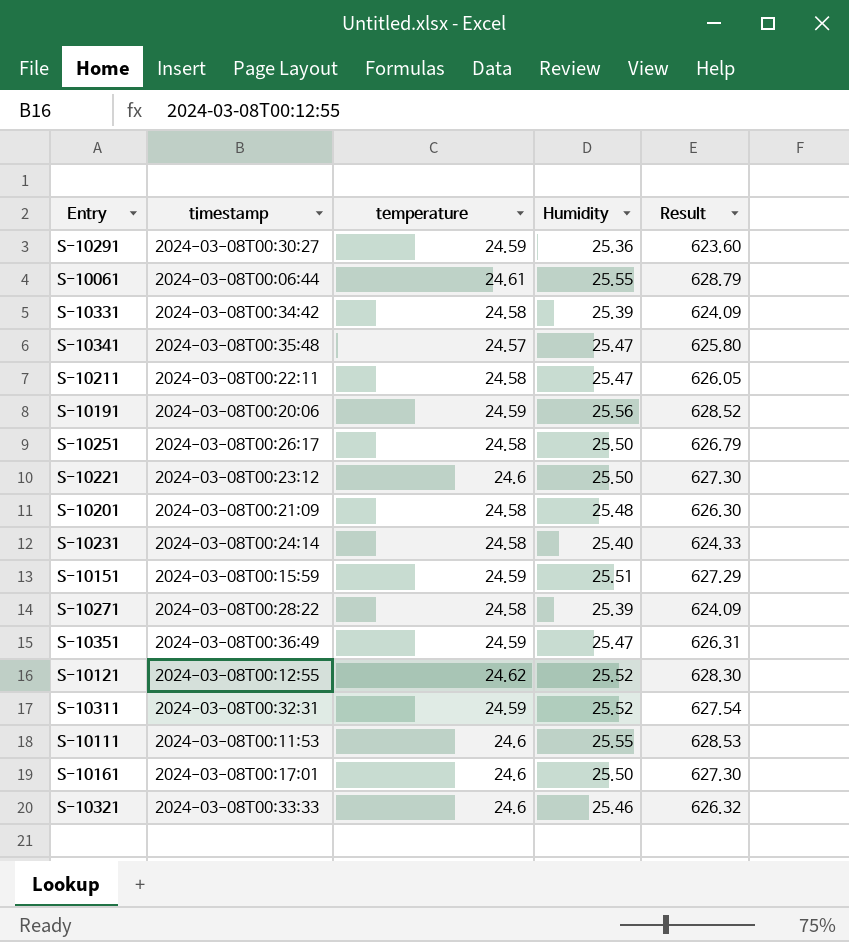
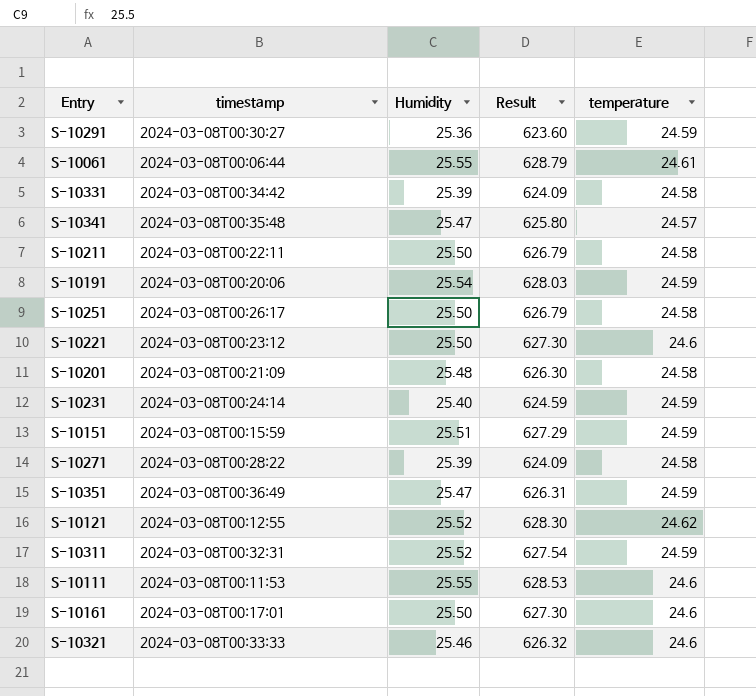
column temperature | position: 3 -> 5
S-10211 | Humidity: 25.47 -> 25.50
S-10211 | Result: 626.05 -> 626.79
S-10191 | Humidity: 25.56 -> 25.54
S-10191 | Result: 628.52 -> 628.03
S-10231 | Result: 624.33 -> 624.59
S-10231 | temperature: 24.58 -> 24.59

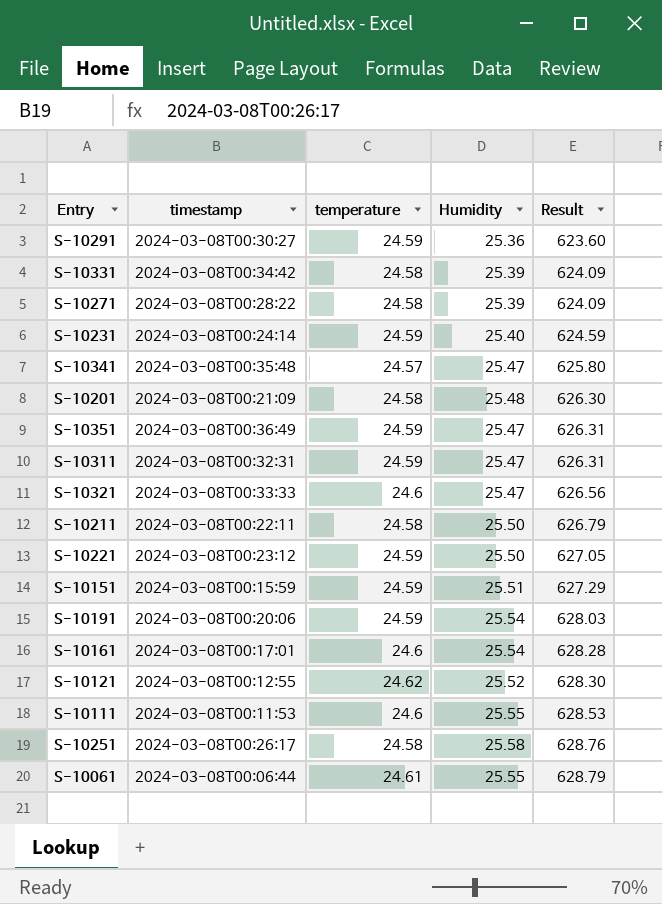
row order: none -> Result ascending
column temperature | position: 5 -> 3
S-10311 | Humidity: 25.52 -> 25.47
S-10311 | Result: 627.54 -> 626.31
S-10321 | Humidity: 25.46 -> 25.47
S-10321 | Result: 626.32 -> 626.56
S-10221 | temperature: 24.6 -> 24.59
S-10221 | Result: 627.30 -> 627.05
S-10161 | Humidity: 25.50 -> 25.54
S-10161 | Result: 627.30 -> 628.28
S-10251 | Humidity: 25.50 -> 25.58
S-10251 | Result: 626.79 -> 628.76

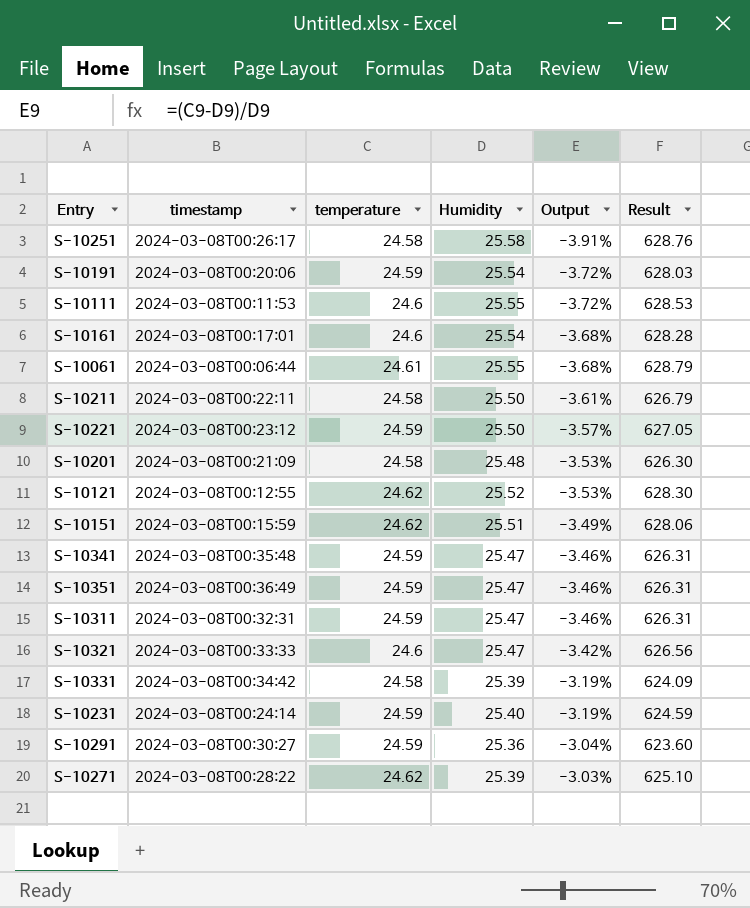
row order: Result ascending -> Output ascending
column Output | formula: none -> ([temperature] - [Humidity]) / [Humidity]
S-10151 | temperature: 24.59 -> 24.62
S-10151 | Result: 627.29 -> 628.06
S-10341 | temperature: 24.57 -> 24.59
S-10341 | Result: 625.80 -> 626.31
S-10271 | temperature: 24.58 -> 24.62
S-10271 | Result: 624.09 -> 625.10

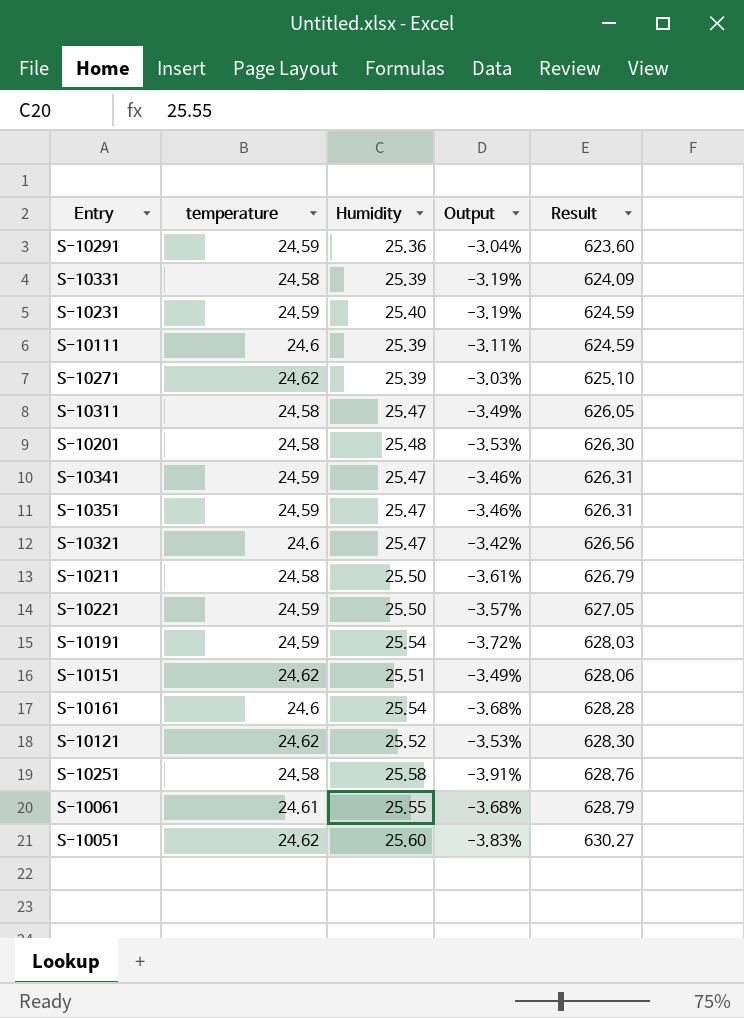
row order: Output ascending -> Result ascending
column timestamp | position: 2 -> none
S-10111 | Humidity: 25.55 -> 25.39
S-10111 | Output: -3.72% -> -3.11%
S-10111 | Result: 628.53 -> 624.59
S-10311 | temperature: 24.59 -> 24.58
S-10311 | Output: -3.46% -> -3.49%
S-10311 | Result: 626.31 -> 626.05
row S-10051: none -> 24.62 | 25.60 | -3.83% | 630.27

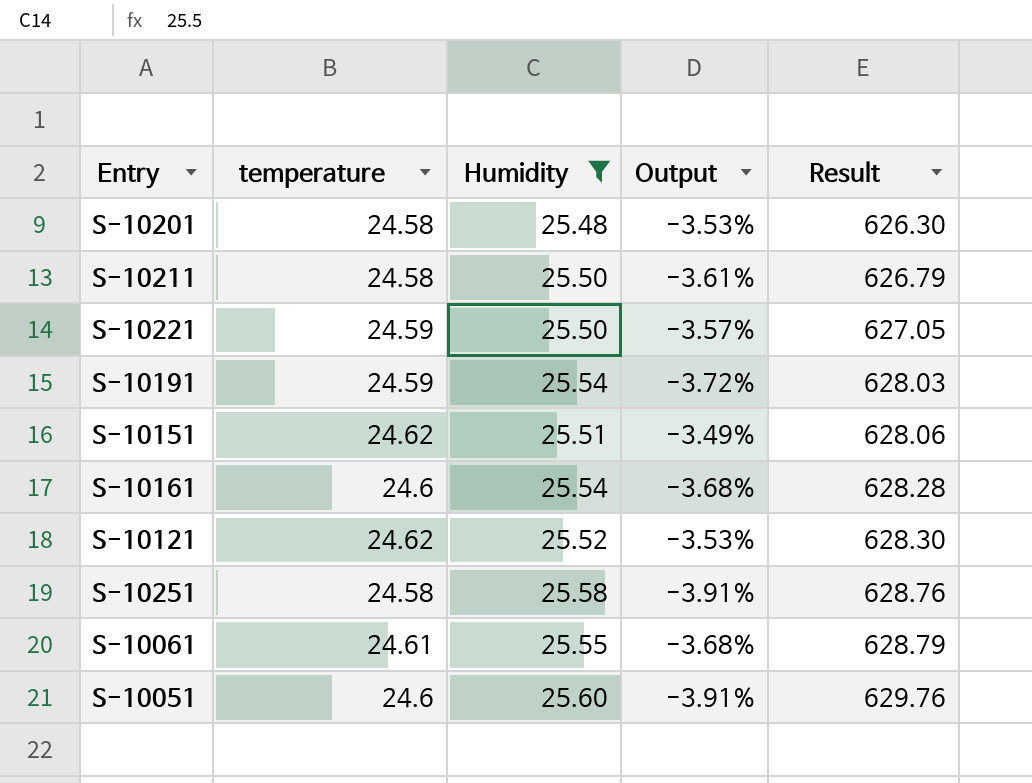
filter: none -> Humidity >= 25.48
S-10051 | temperature: 24.62 -> 24.6
S-10051 | Output: -3.83% -> -3.91%
S-10051 | Result: 630.27 -> 629.76

